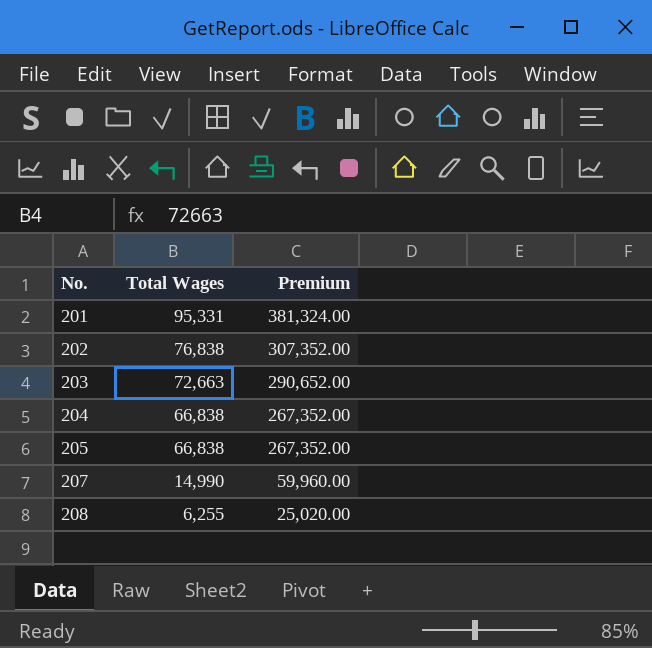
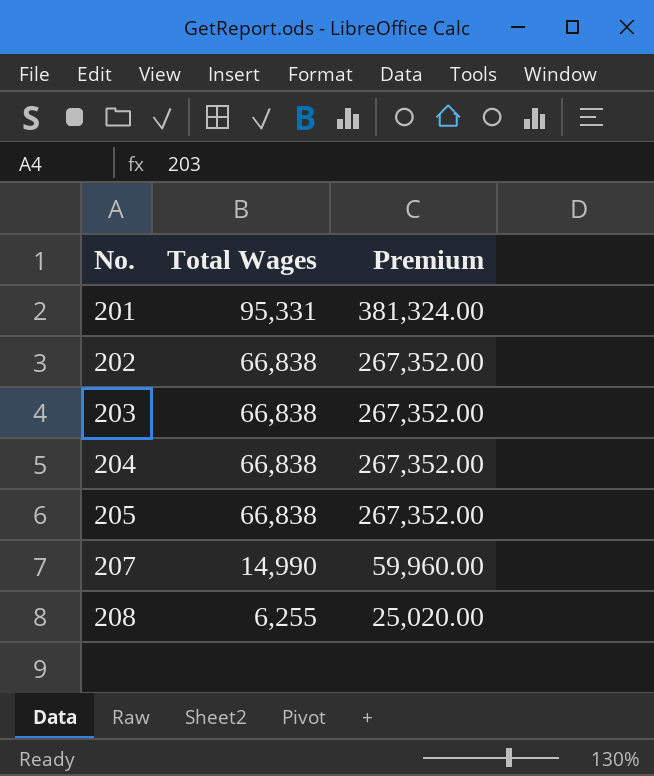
202 | Total Wages: 76,838 -> 66,838
202 | Premium: 307,352.00 -> 267,352.00
203 | Total Wages: 72,663 -> 66,838
203 | Premium: 290,652.00 -> 267,352.00

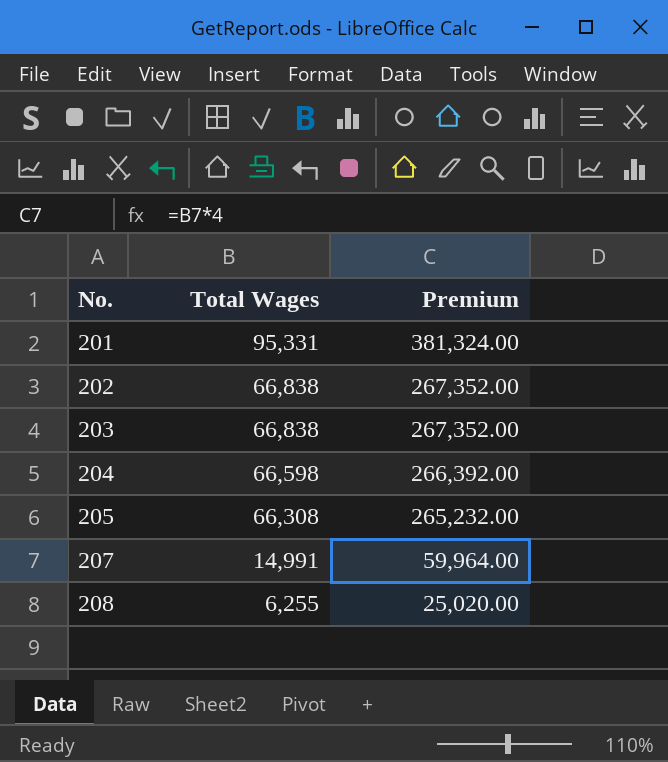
204 | Total Wages: 66,838 -> 66,598
204 | Premium: 267,352.00 -> 266,392.00
205 | Total Wages: 66,838 -> 66,308
205 | Premium: 267,352.00 -> 265,232.00
207 | Total Wages: 14,990 -> 14,991
207 | Premium: 59,960.00 -> 59,964.00

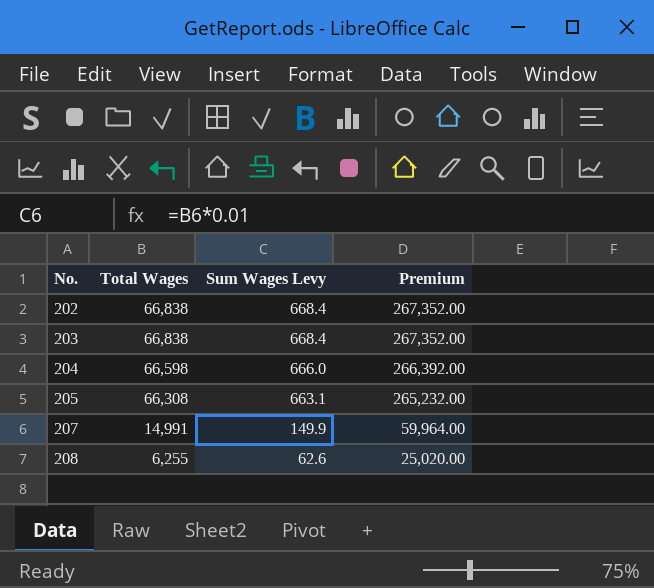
column Sum Wages Levy | formula: none -> [Total Wages] * 0.01
row 201: 95,331 | 381,324.00 -> none

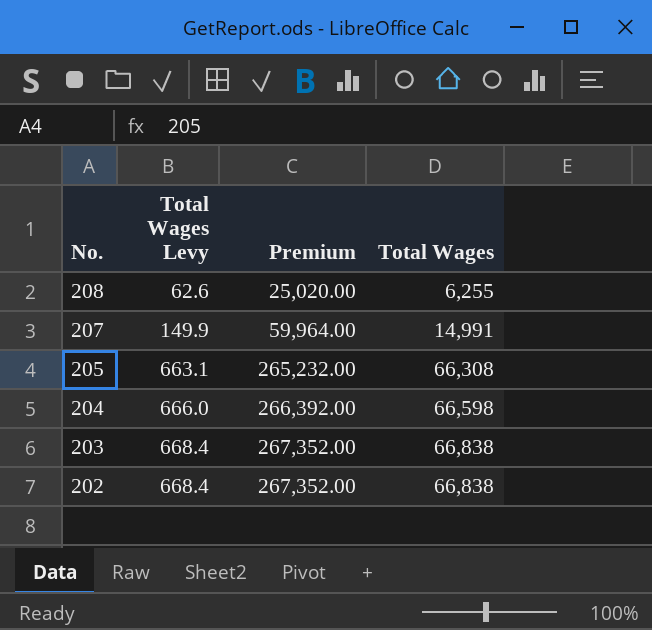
row order: No. ascending -> No. descending
column name: Sum Wages Levy -> Total Wages Levy
column Total Wages | position: 2 -> 4

